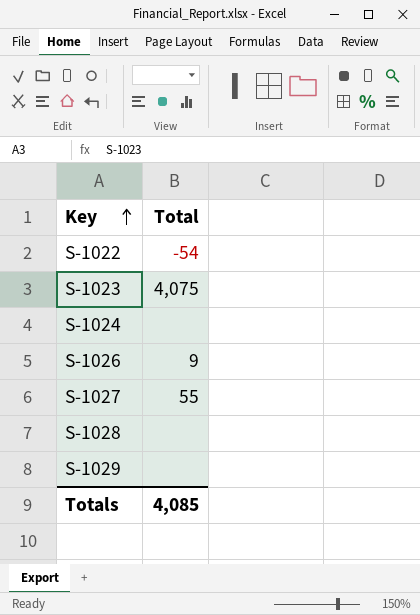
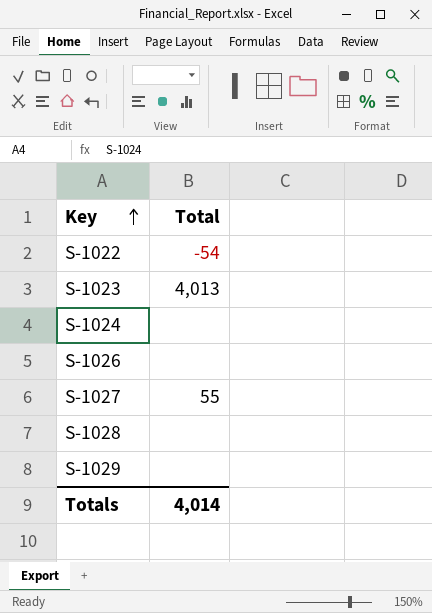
S-1023 | Total: 4,075 -> 4,013
S-1026 | Total: 9 -> none
Totals | Total: 4,085 -> 4,014

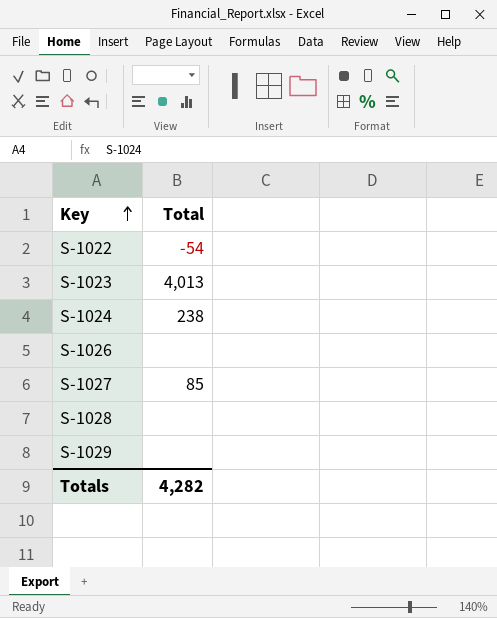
S-1024 | Total: none -> 238
S-1027 | Total: 55 -> 85
Totals | Total: 4,014 -> 4,282

